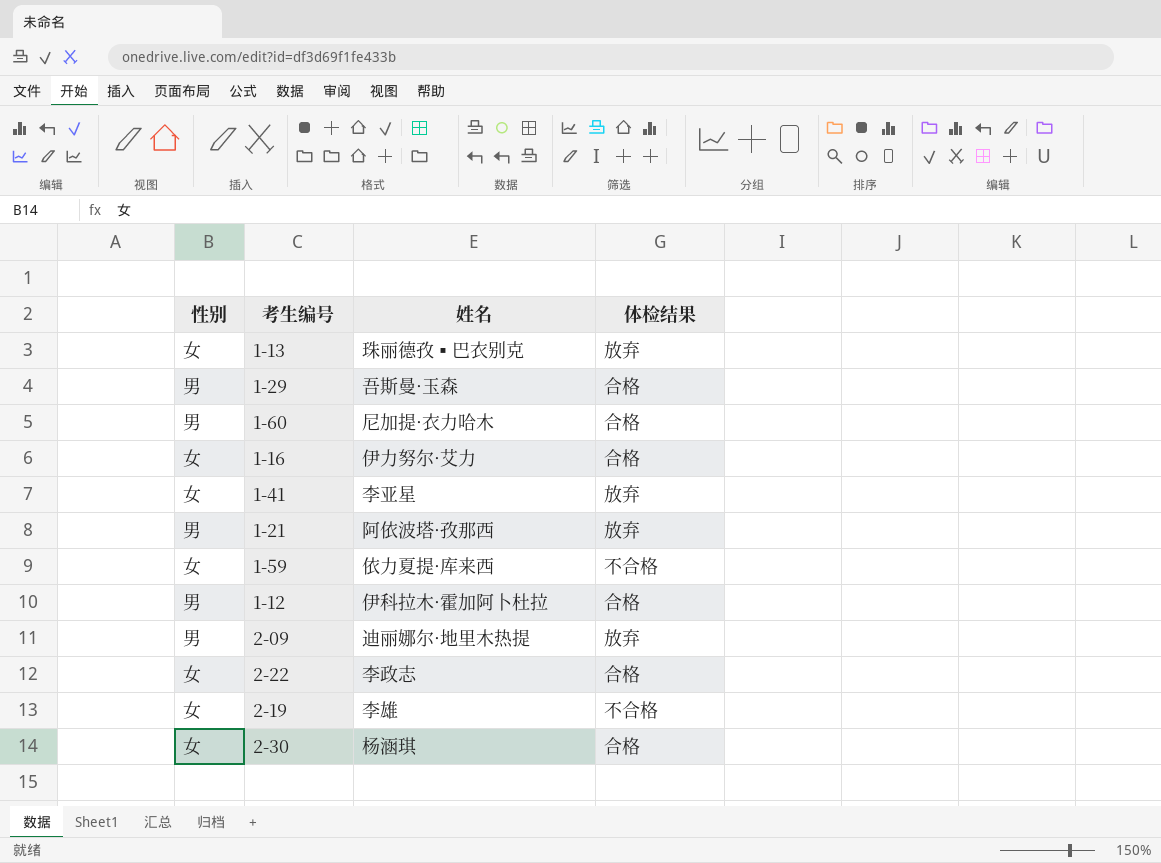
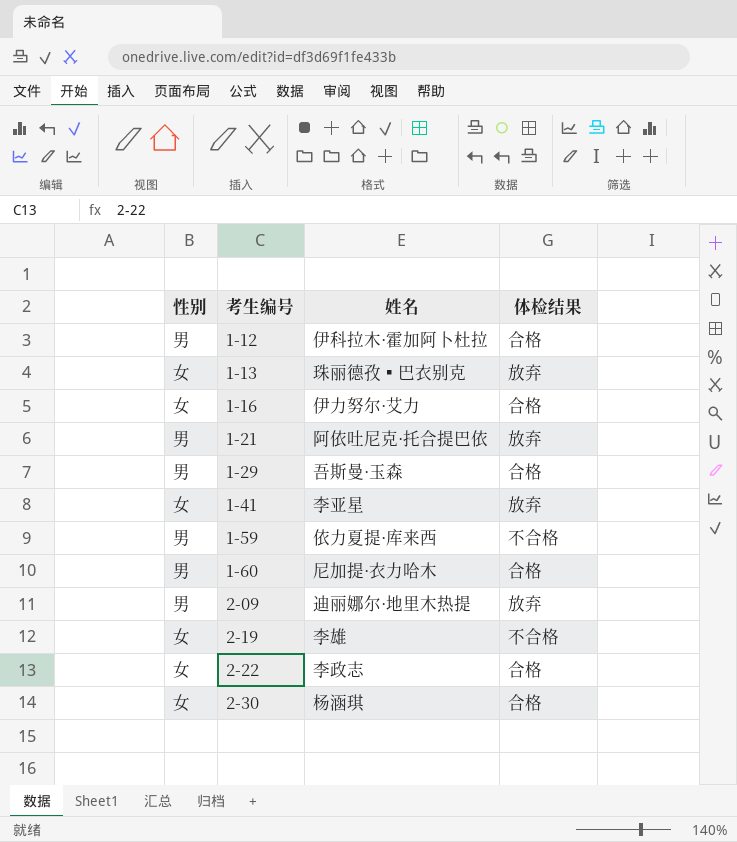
row order: none -> 考生编号 ascending
1-21 | 姓名: 阿依波塔·孜那西 -> 阿依吐尼克·托合提巴依
1-59 | 性别: 女 -> 男

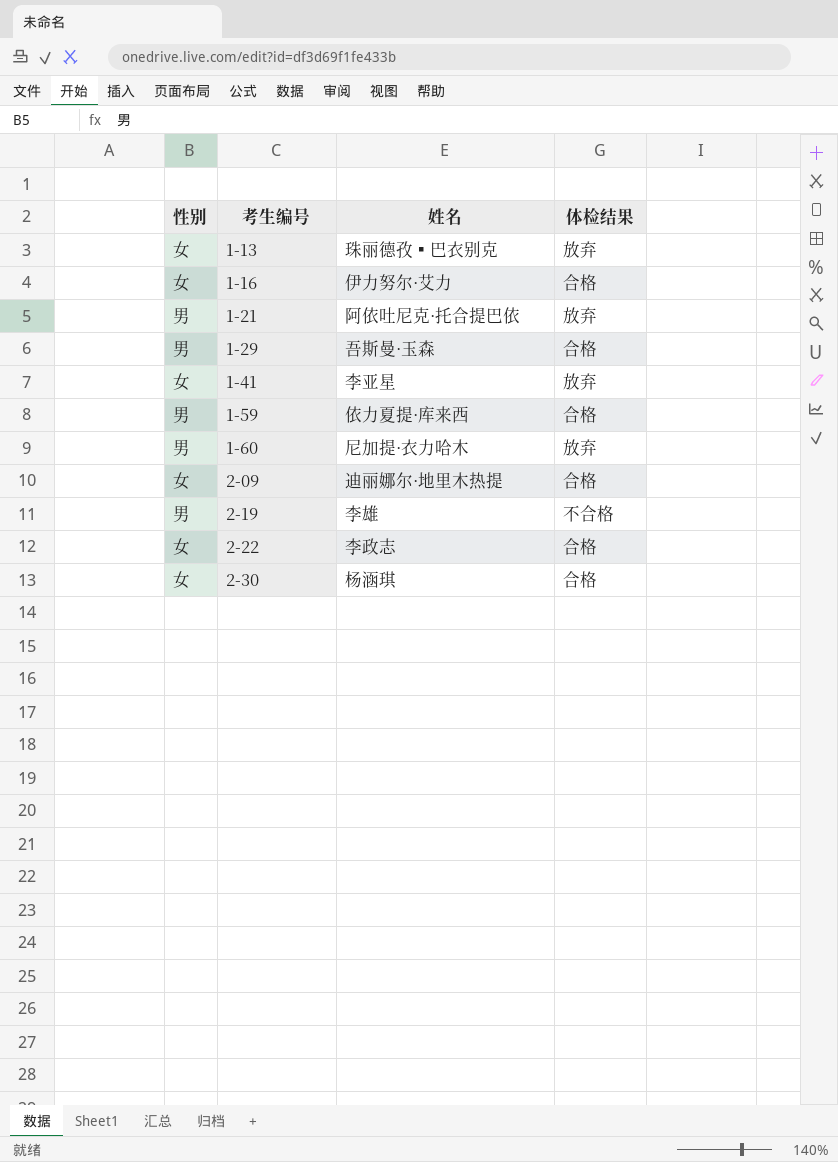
row 1-12: 男 | 伊科拉木·霍加阿卜杜拉 | 合格 -> none
1-59 | 体检结果: 不合格 -> 合格
1-60 | 体检结果: 合格 -> 放弃
2-09 | 性别: 男 -> 女
2-09 | 体检结果: 放弃 -> 合格
2-19 | 性别: 女 -> 男

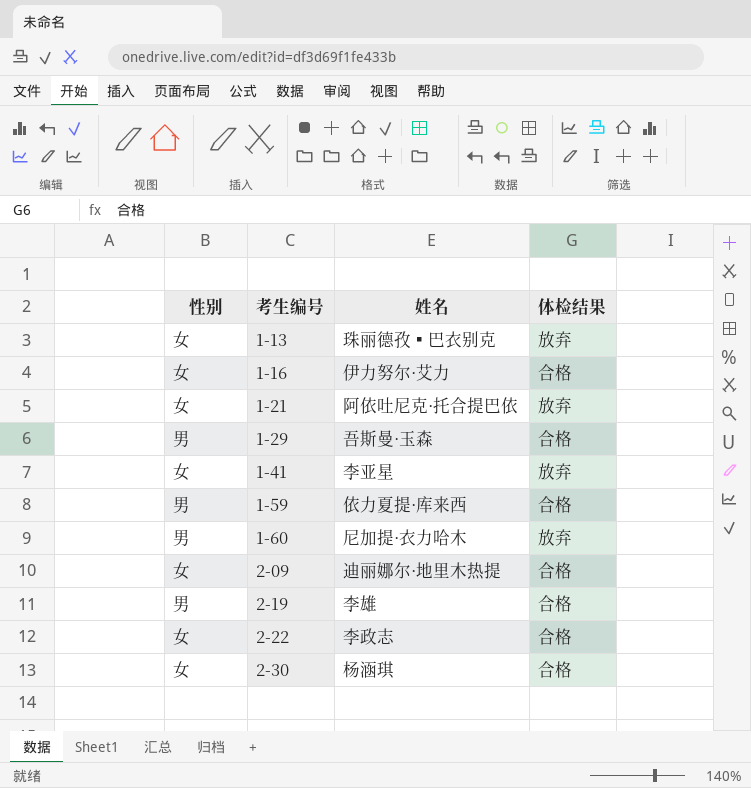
1-21 | 性别: 男 -> 女
2-19 | 体检结果: 不合格 -> 合格

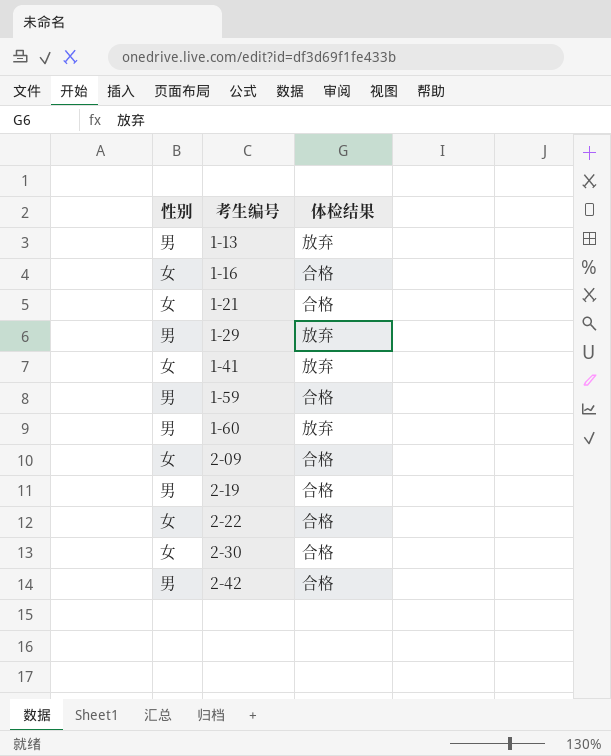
column 姓名 | position: 3 -> none
1-13 | 性别: 女 -> 男
1-21 | 体检结果: 放弃 -> 合格
1-29 | 体检结果: 合格 -> 放弃
row 2-42: none -> 男 | 合格

